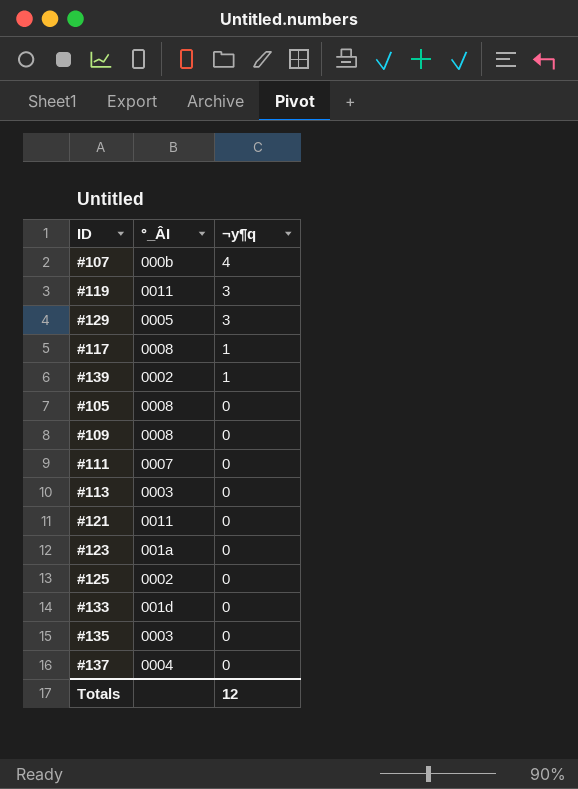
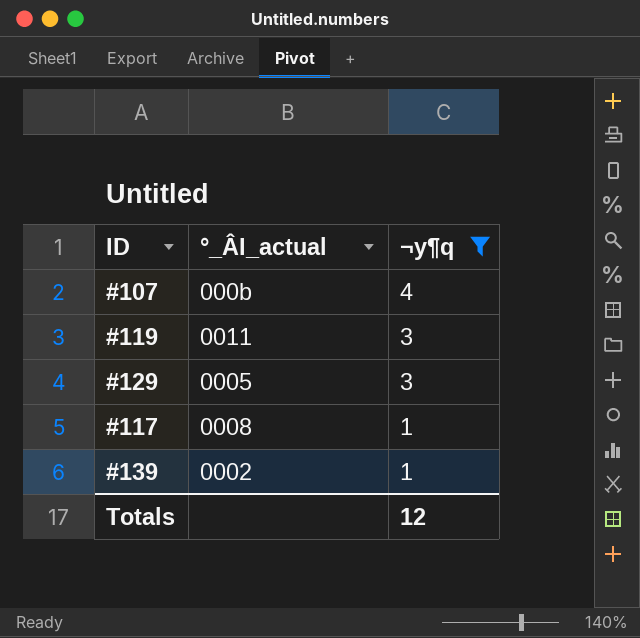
filter: none -> ¬y¶q != 0
column name: °_ÂI -> °_ÂI_actual

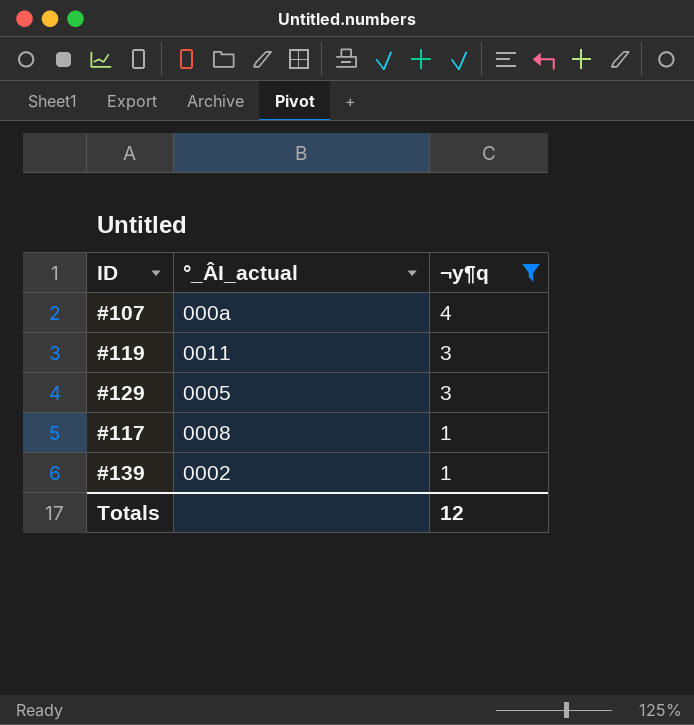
#107 | °_ÂI_actual: 000b -> 000a

